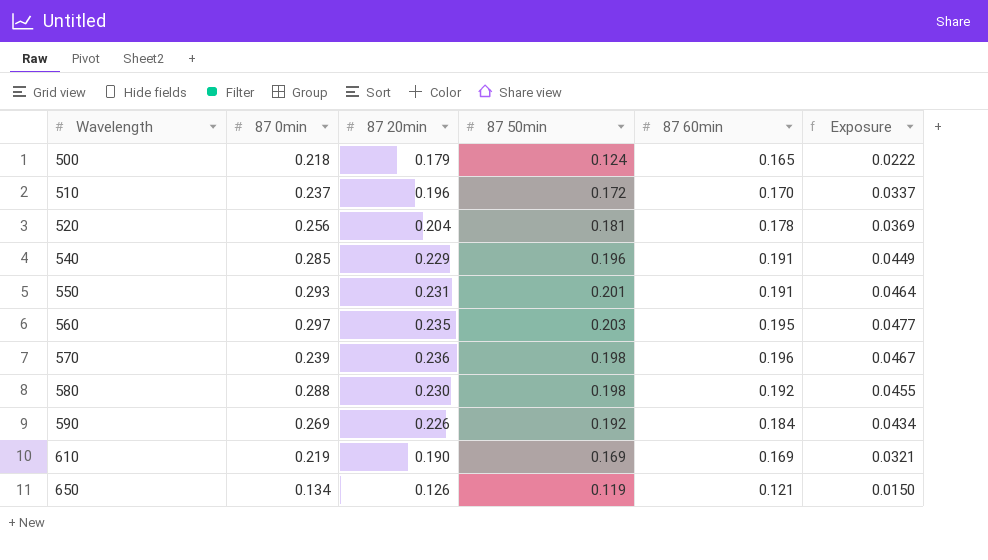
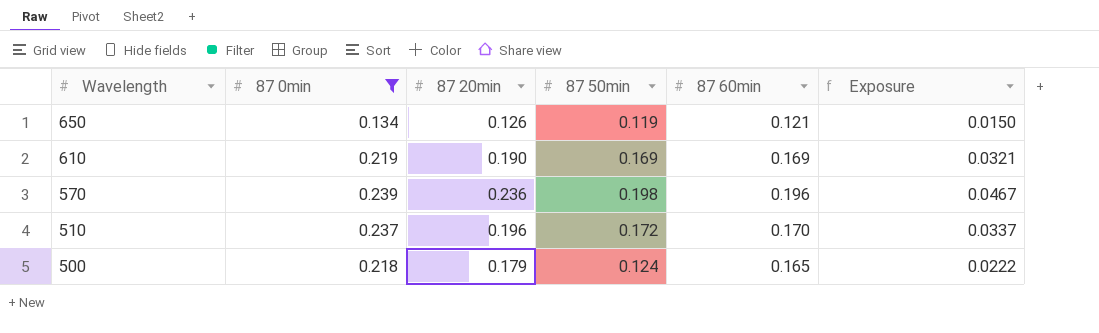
filter: none -> 87 0min <= 0.239
row order: Wavelength ascending -> Wavelength descending

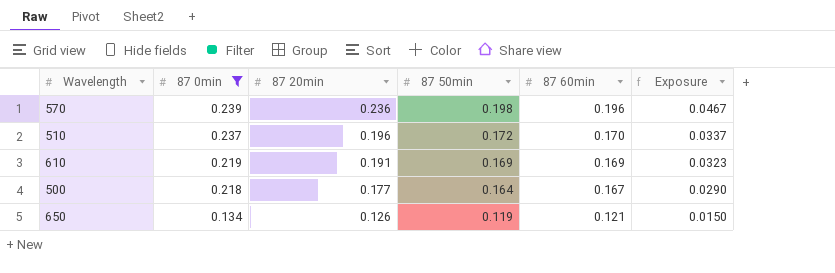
row order: Wavelength descending -> 87 0min descending
610 | 87 20min: 0.190 -> 0.191
610 | Exposure: 0.0321 -> 0.0323
500 | 87 20min: 0.179 -> 0.177
500 | 87 50min: 0.124 -> 0.164
500 | 87 60min: 0.165 -> 0.167
500 | Exposure: 0.0222 -> 0.0290

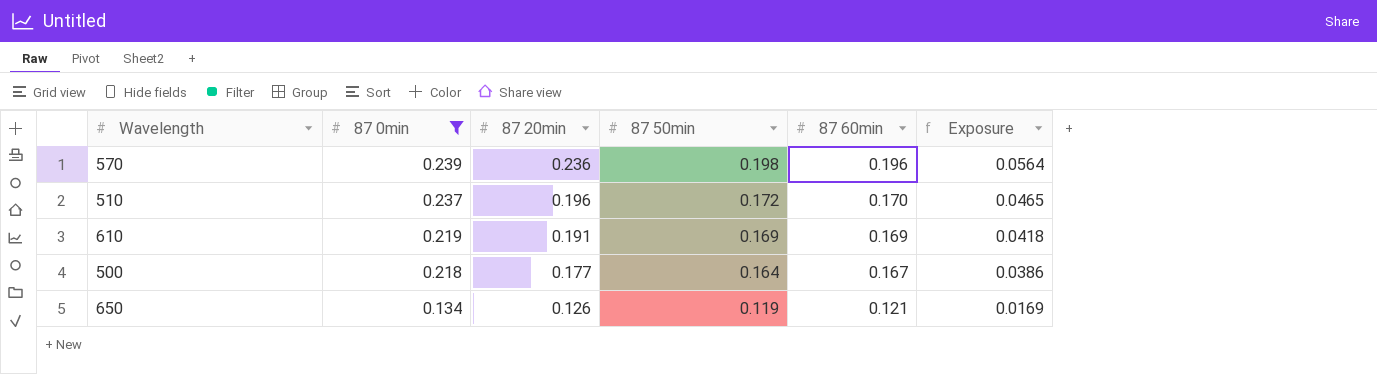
column Exposure | formula: [87 20min] * [87 50min] -> [87 0min] * [87 20min]

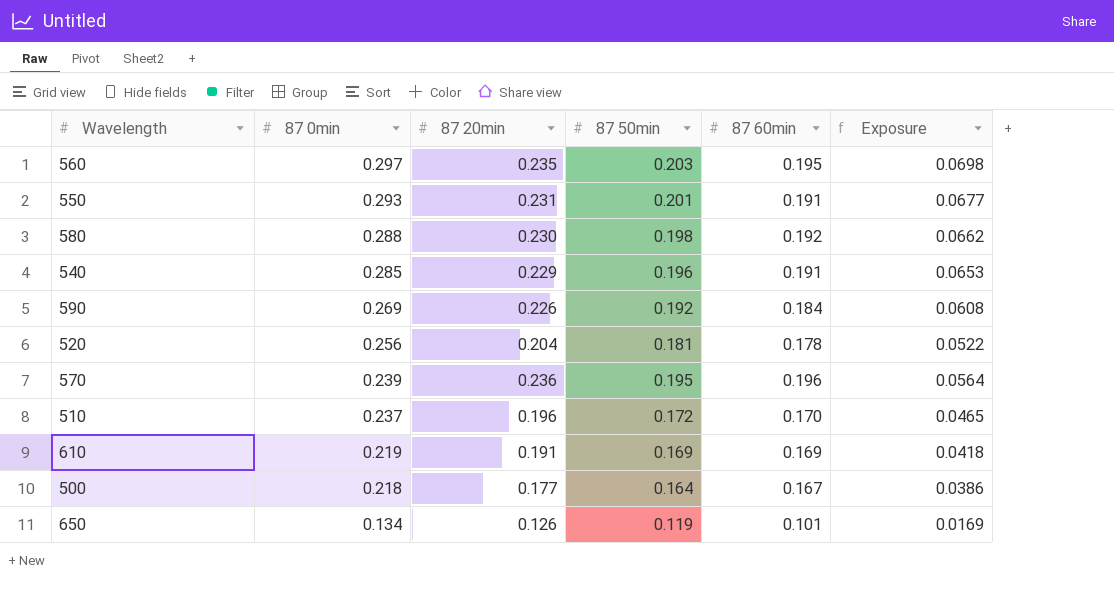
filter: 87 0min <= 0.239 -> none
570 | 87 50min: 0.198 -> 0.195
650 | 87 60min: 0.121 -> 0.101

